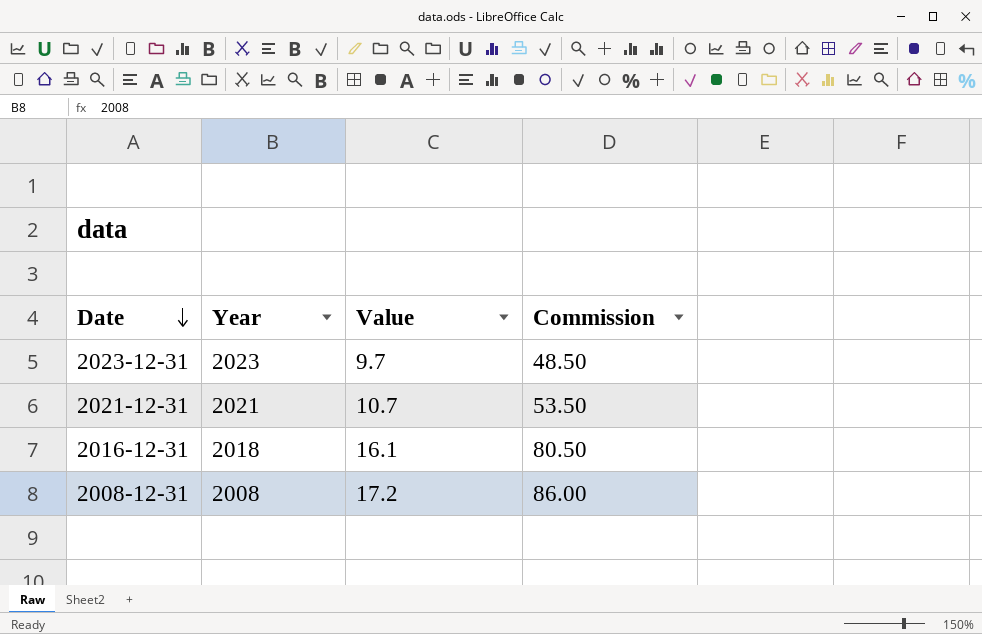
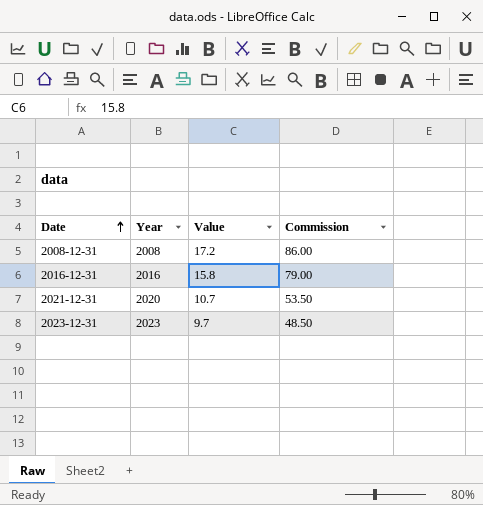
row order: Date descending -> Date ascending
2016-12-31 | Year: 2018 -> 2016
2016-12-31 | Value: 16.1 -> 15.8
2016-12-31 | Commission: 80.50 -> 79.00
2021-12-31 | Year: 2021 -> 2020

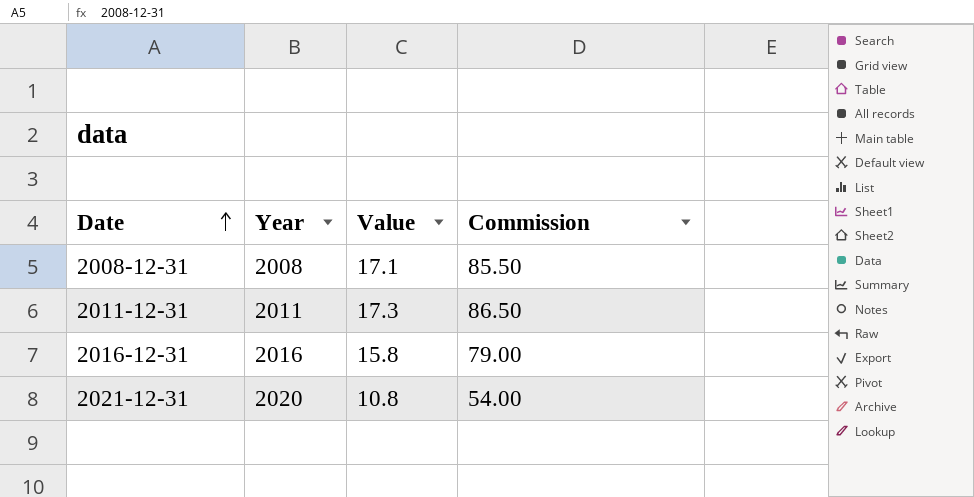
row 2023-12-31: 2023 | 9.7 | 48.50 -> none
2008-12-31 | Value: 17.2 -> 17.1
2008-12-31 | Commission: 86.00 -> 85.50
row 2011-12-31: none -> 2011 | 17.3 | 86.50
2021-12-31 | Value: 10.7 -> 10.8
2021-12-31 | Commission: 53.50 -> 54.00

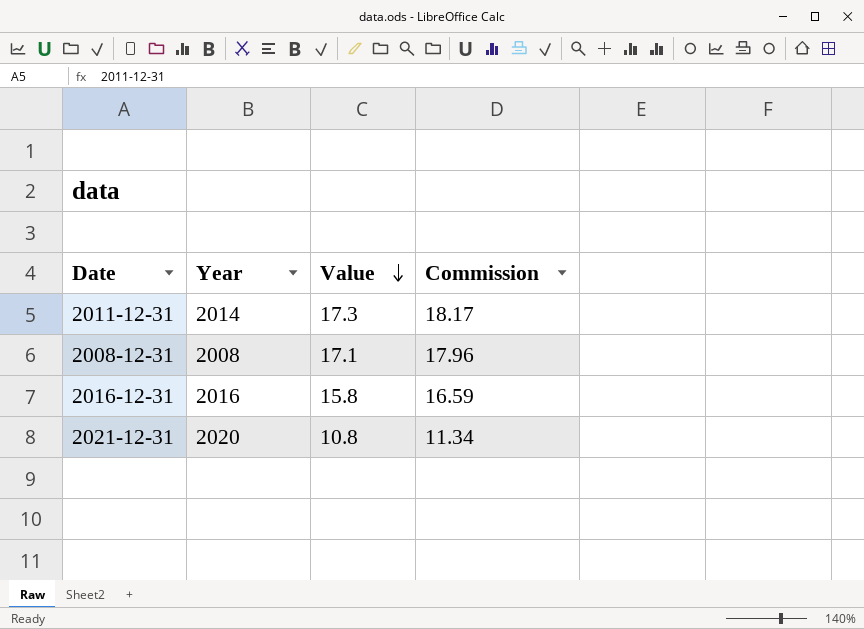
row order: Date ascending -> Value descending
column Commission | formula: [Value] * 5 -> [Value] * 1.05
2011-12-31 | Year: 2011 -> 2014

